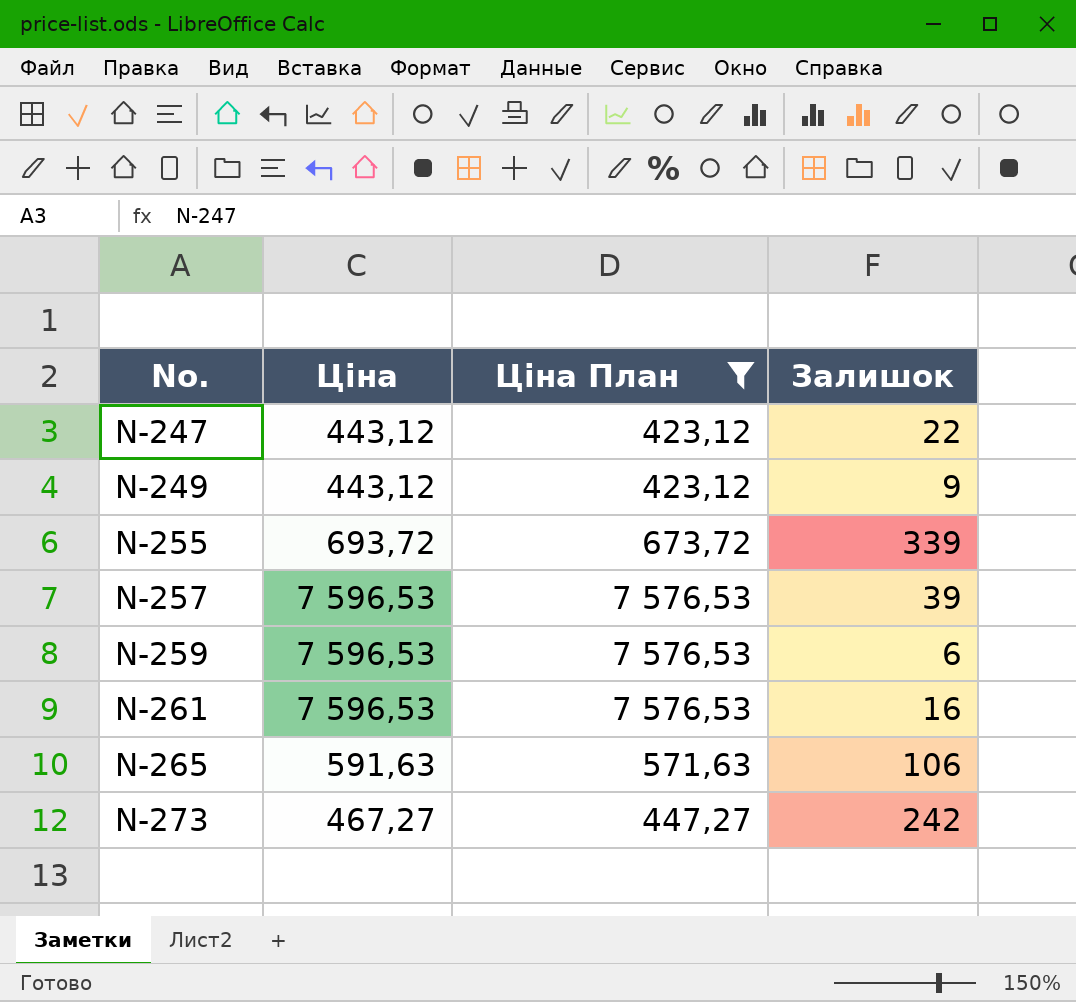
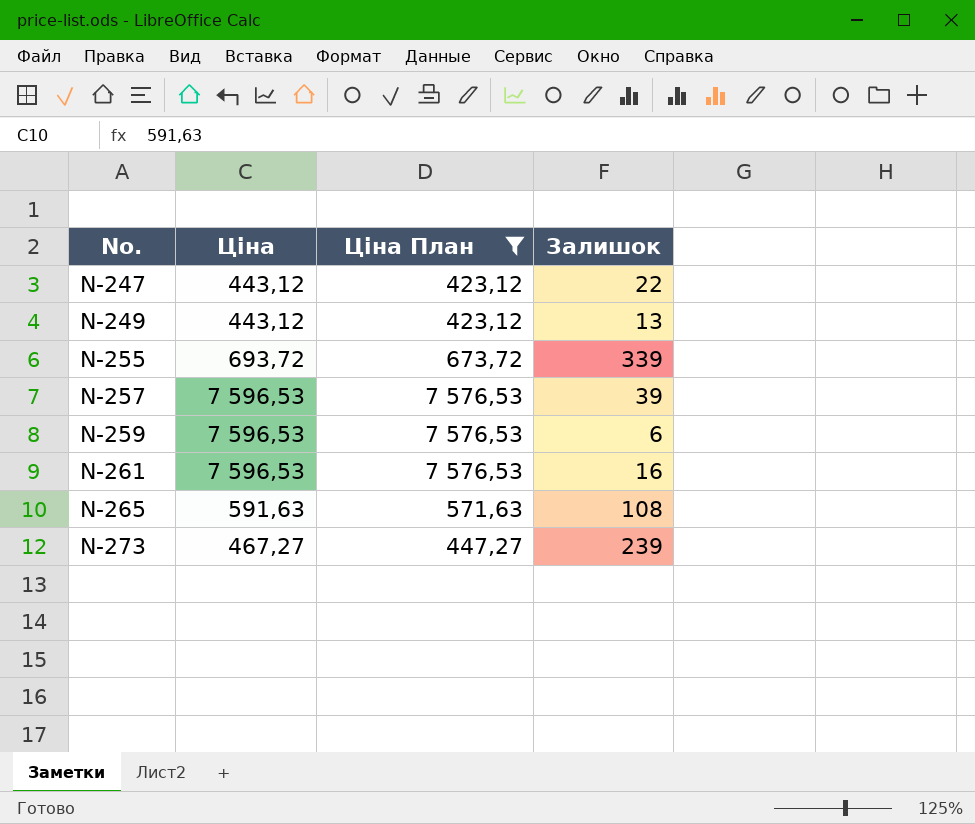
N-249 | Залишок: 9 -> 13
N-265 | Залишок: 106 -> 108
N-273 | Залишок: 242 -> 239

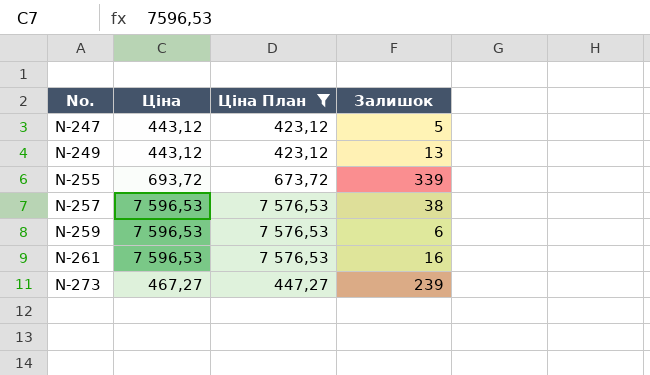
row N-265: 591,63 | 571,63 | 108 -> none
N-247 | Залишок: 22 -> 5
N-257 | Залишок: 39 -> 38

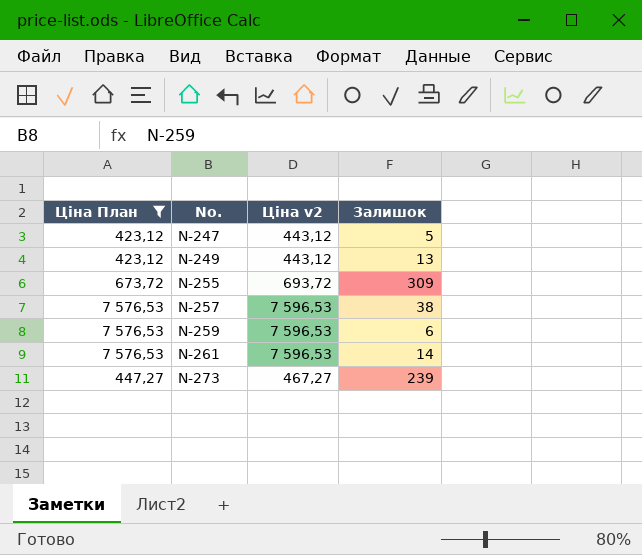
column Ціна План | position: 3 -> 1
column name: Ціна -> Ціна v2
N-255 | Залишок: 339 -> 309
N-261 | Залишок: 16 -> 14

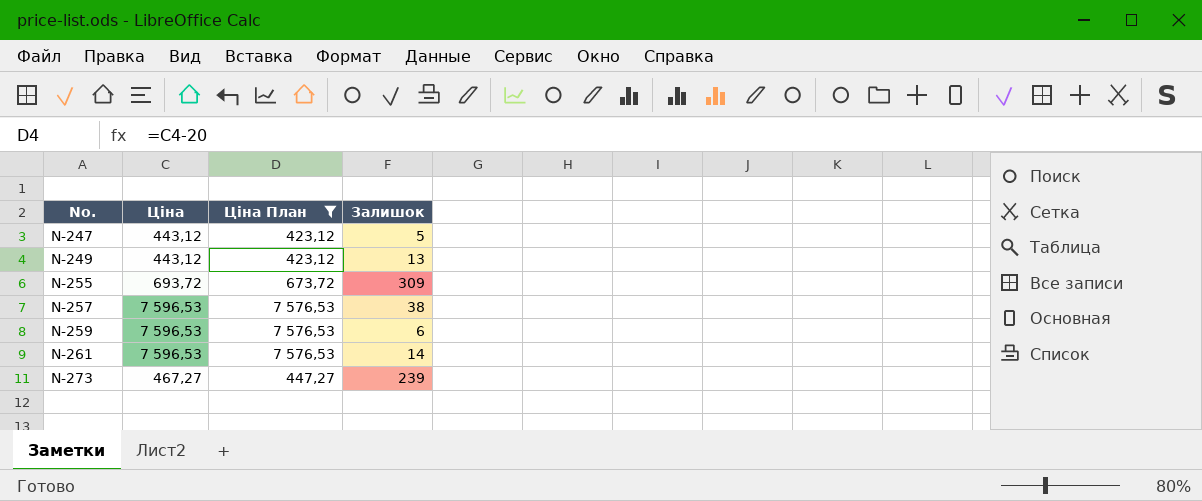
column name: Ціна v2 -> Ціна
column Ціна План | position: 1 -> 3

